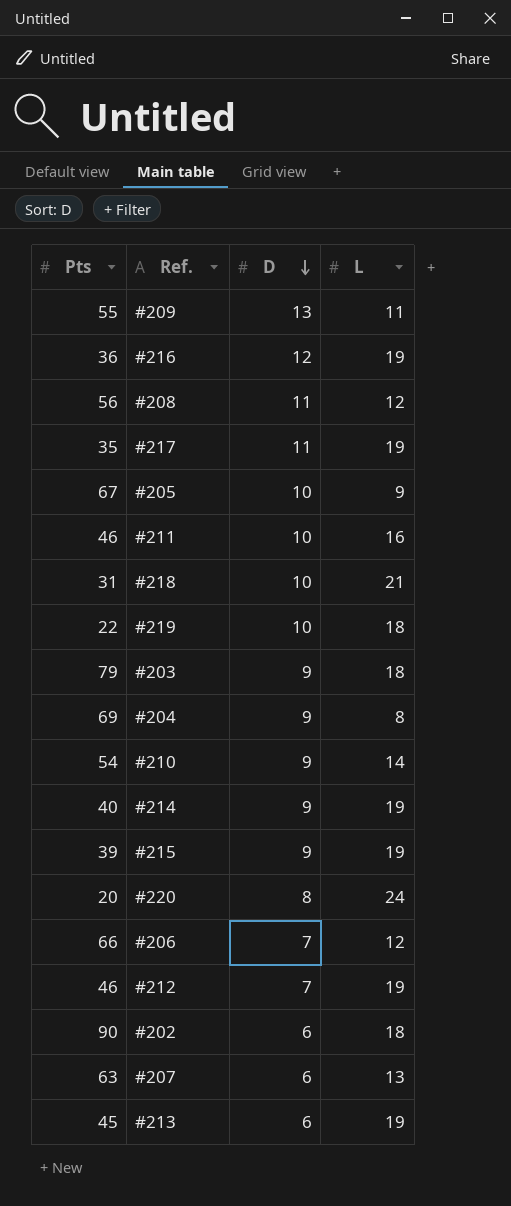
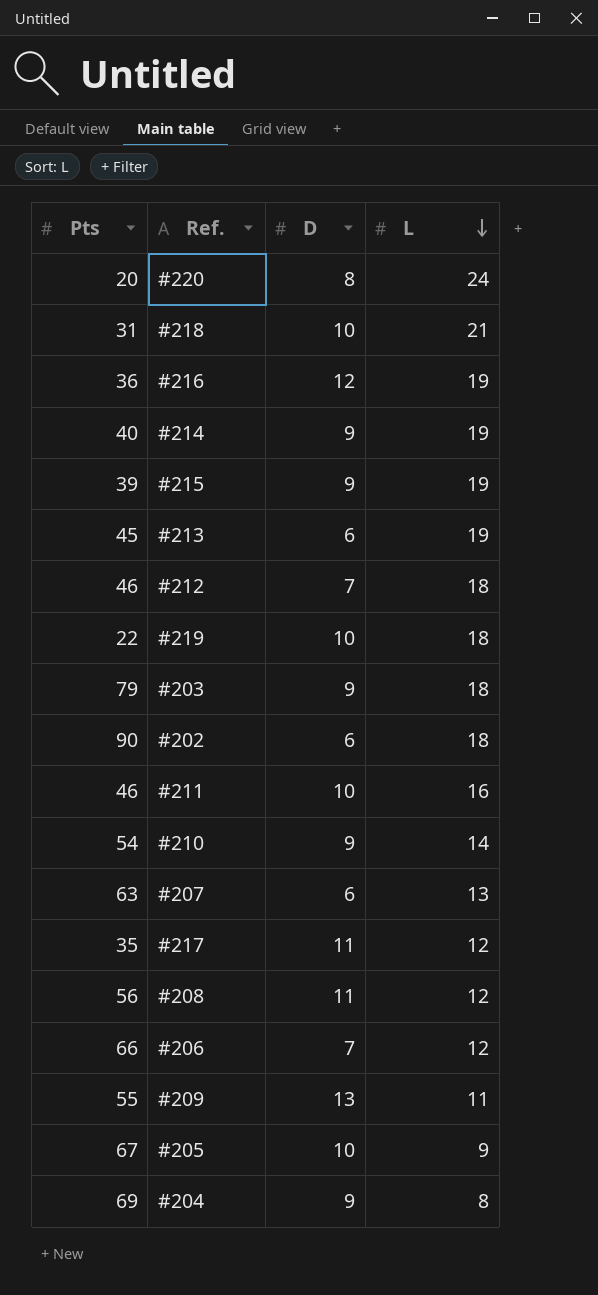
row order: D descending -> L descending
#212 | L: 19 -> 18
#217 | L: 19 -> 12

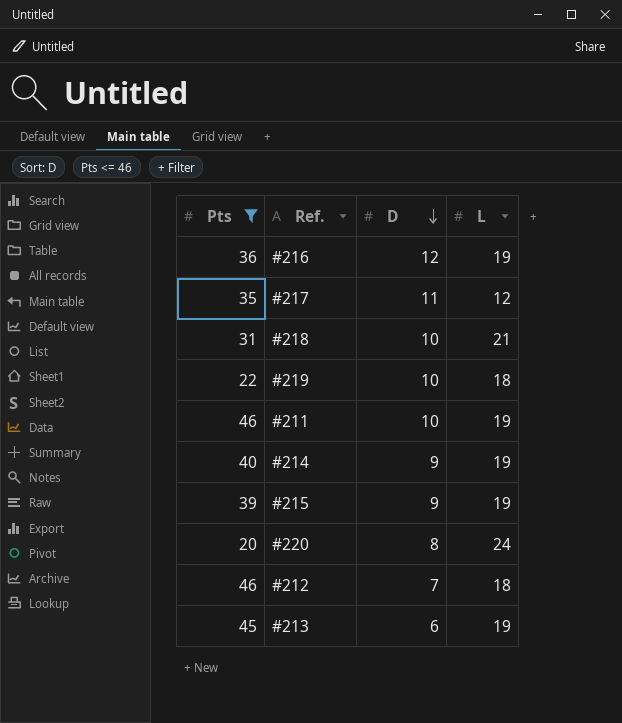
filter: none -> Pts <= 46
row order: L descending -> D descending
#211 | L: 16 -> 19

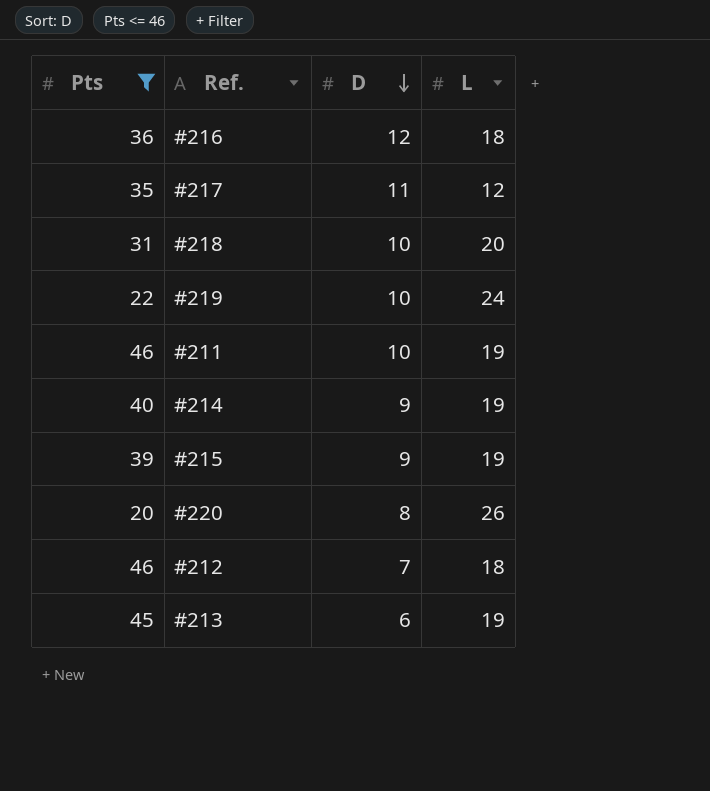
#216 | L: 19 -> 18
#218 | L: 21 -> 20
#219 | L: 18 -> 24
#220 | L: 24 -> 26

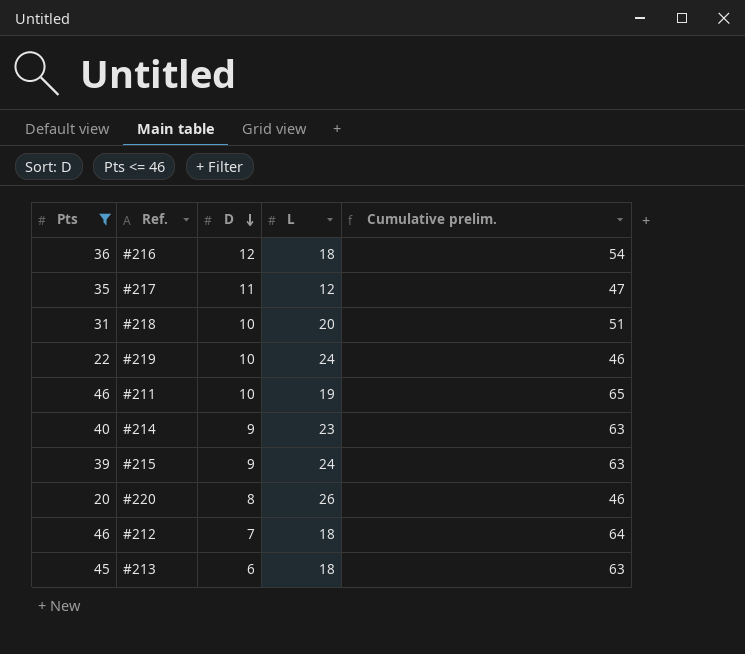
column Cumulative prelim. | formula: none -> [Pts] + [L]
#214 | L: 19 -> 23
#215 | L: 19 -> 24
#213 | L: 19 -> 18

